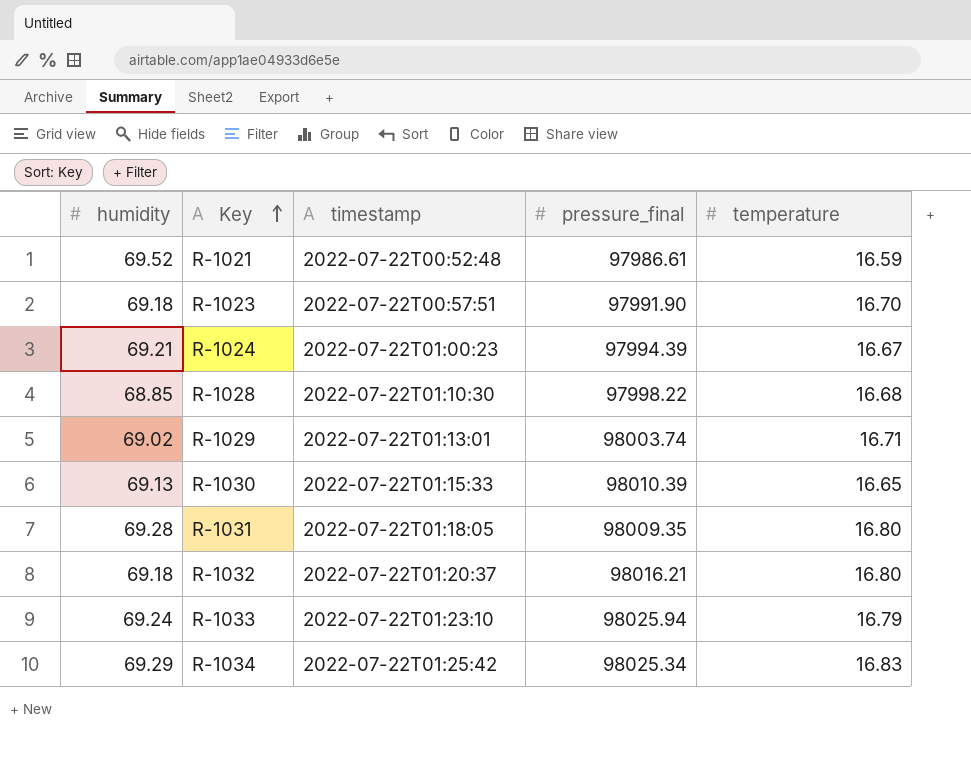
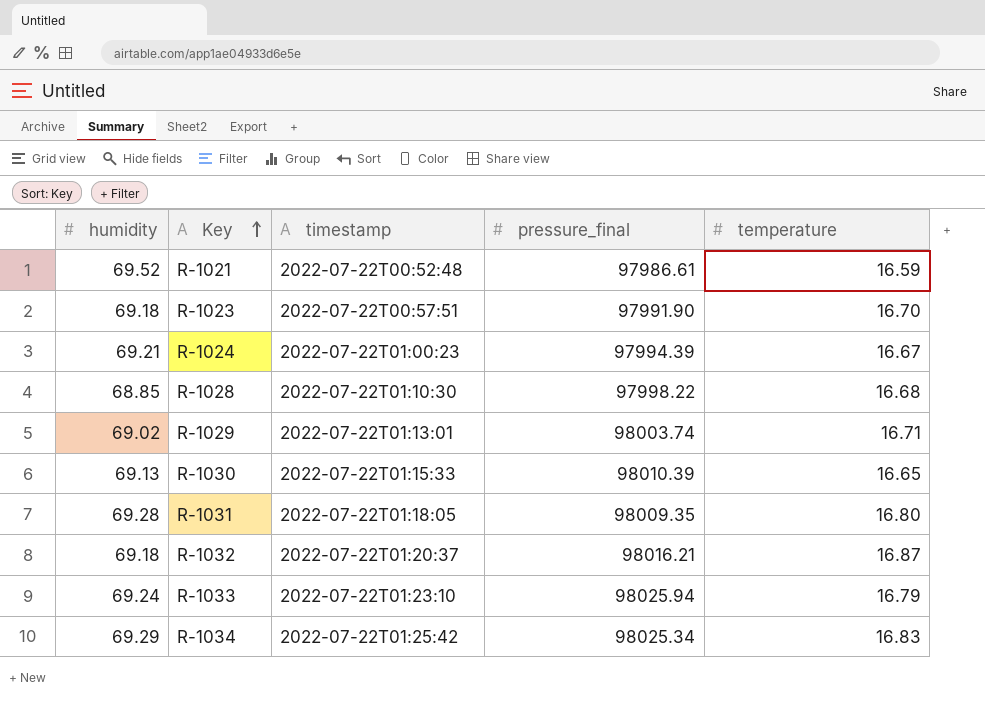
R-1032 | temperature: 16.80 -> 16.87

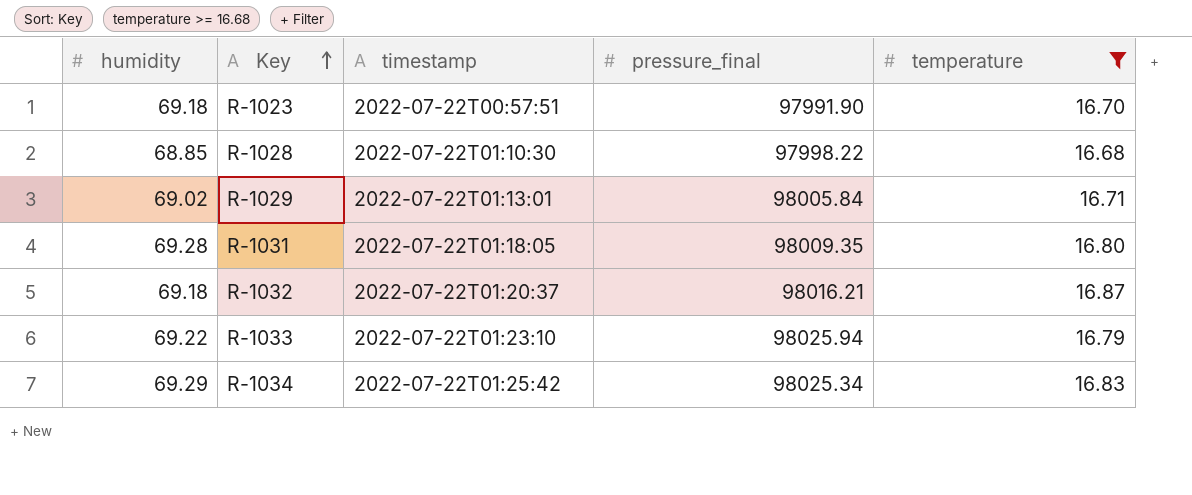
filter: none -> temperature >= 16.68
R-1029 | pressure_final: 98003.74 -> 98005.84
R-1033 | humidity: 69.24 -> 69.22

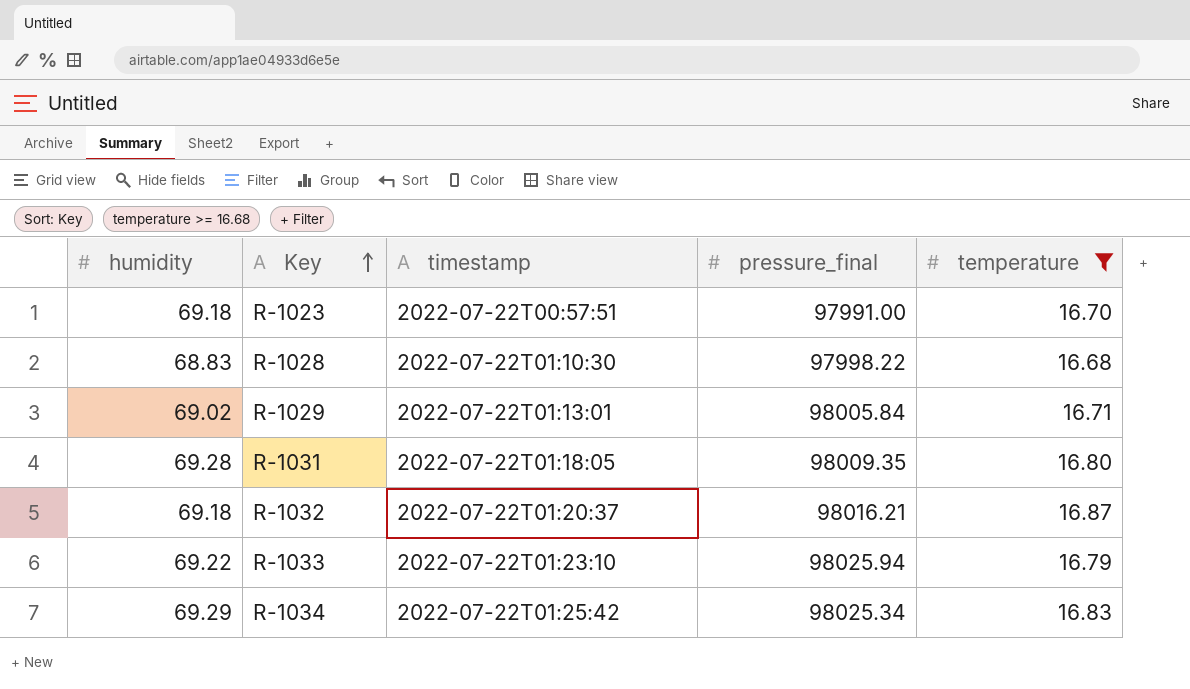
R-1023 | pressure_final: 97991.90 -> 97991.00
R-1028 | humidity: 68.85 -> 68.83

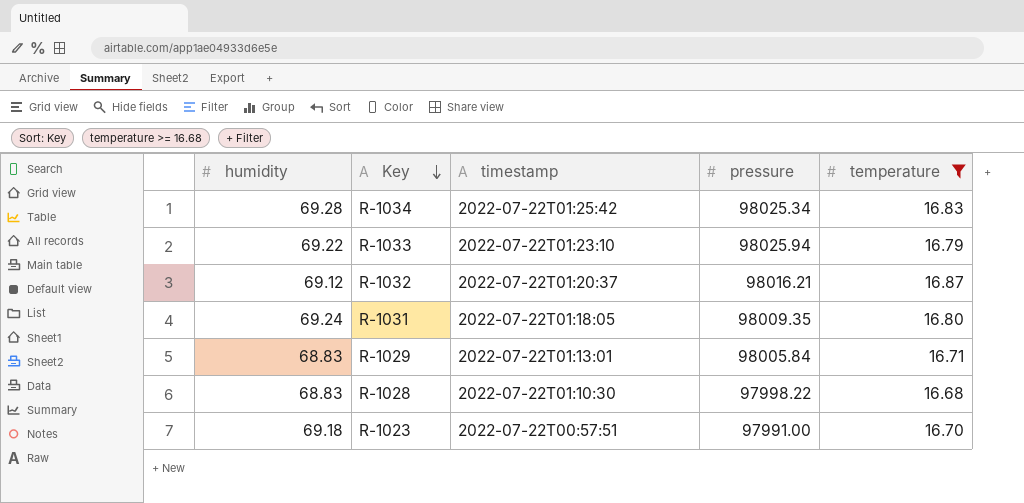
row order: Key ascending -> Key descending
column name: pressure_final -> pressure
R-1034 | humidity: 69.29 -> 69.28
R-1032 | humidity: 69.18 -> 69.12
R-1031 | humidity: 69.28 -> 69.24
R-1029 | humidity: 69.02 -> 68.83

